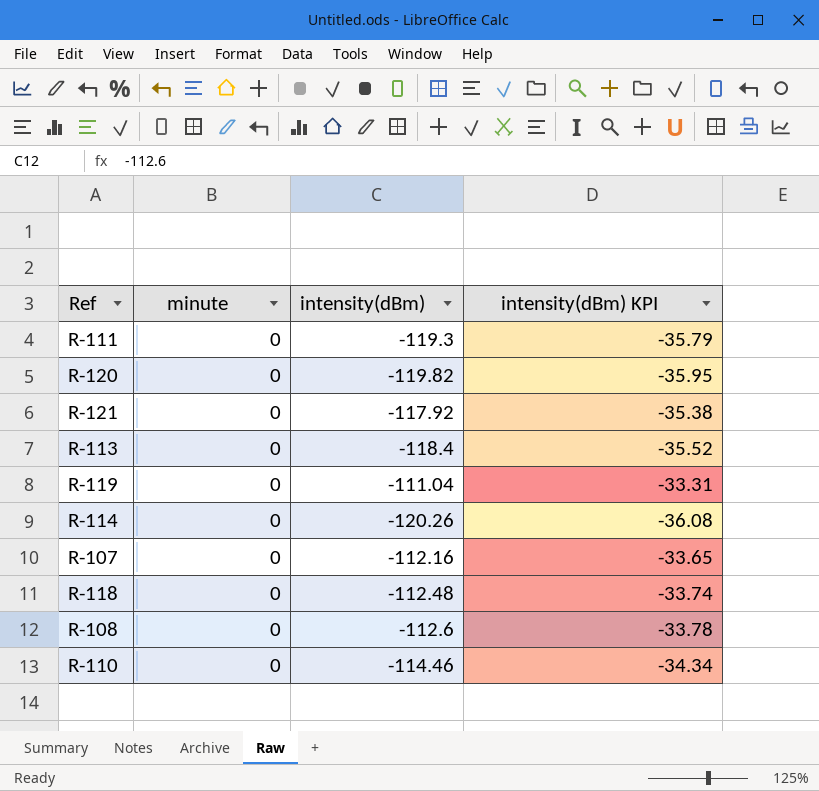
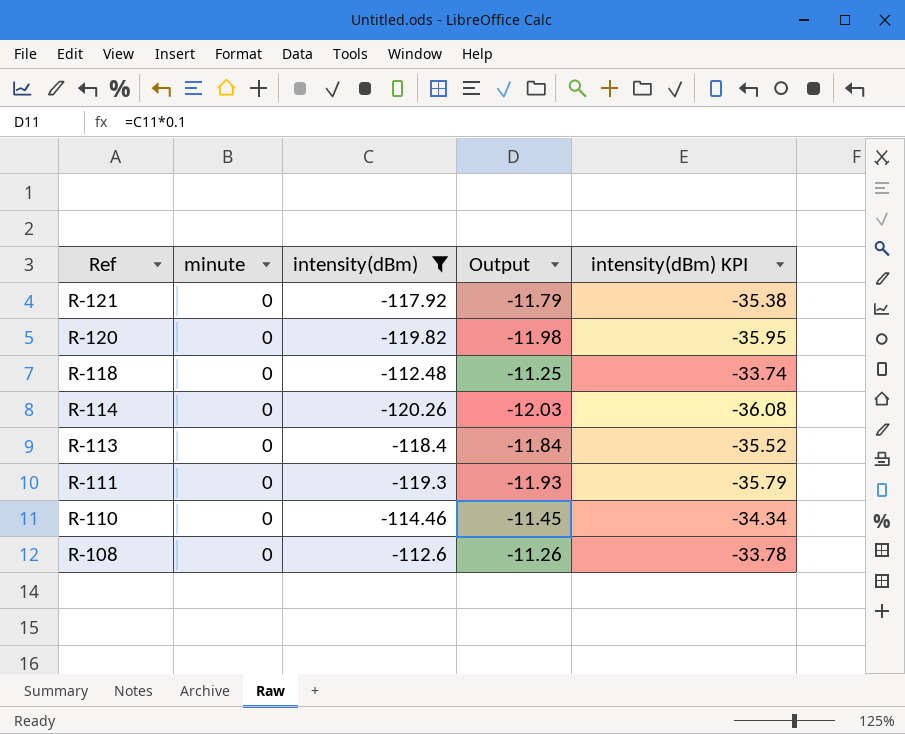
filter: none -> intensity(dBm) <= -112.48
row order: none -> Ref descending
column Output | formula: none -> [intensity(dBm)] * 0.1

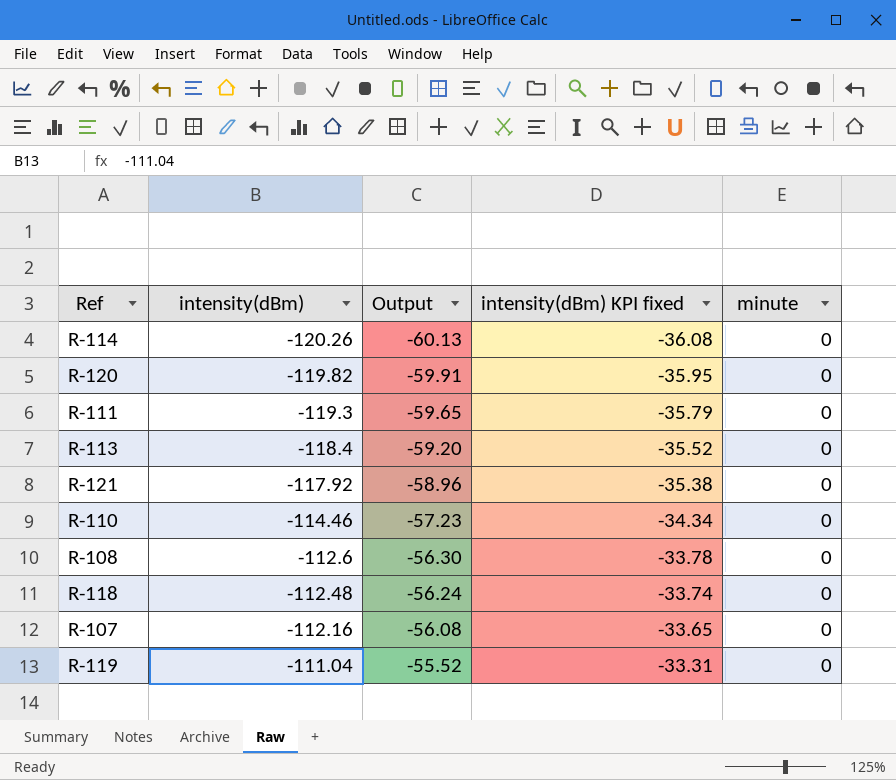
filter: intensity(dBm) <= -112.48 -> none
row order: Ref descending -> intensity(dBm) ascending
column Output | formula: [intensity(dBm)] * 0.1 -> [intensity(dBm)] * 0.5
column name: intensity(dBm) KPI -> intensity(dBm) KPI fixed
column minute | position: 2 -> 5

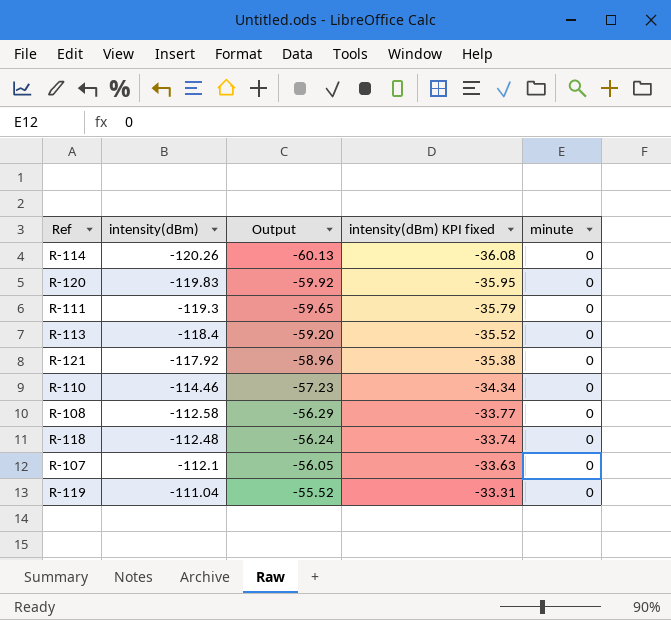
R-120 | intensity(dBm): -119.82 -> -119.83
R-120 | Output: -59.91 -> -59.92
R-108 | intensity(dBm): -112.6 -> -112.58
R-108 | Output: -56.30 -> -56.29
R-108 | intensity(dBm) KPI fixed: -33.78 -> -33.77
R-107 | intensity(dBm): -112.16 -> -112.1
R-107 | Output: -56.08 -> -56.05
R-107 | intensity(dBm) KPI fixed: -33.65 -> -33.63

